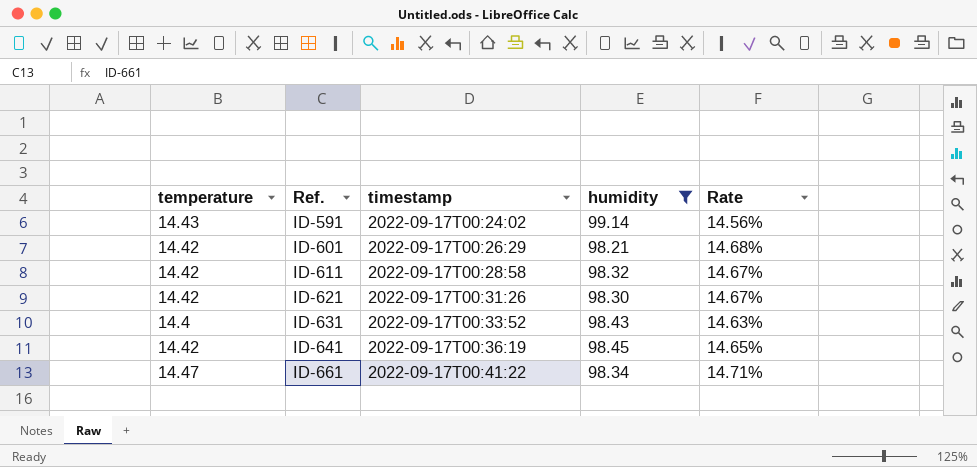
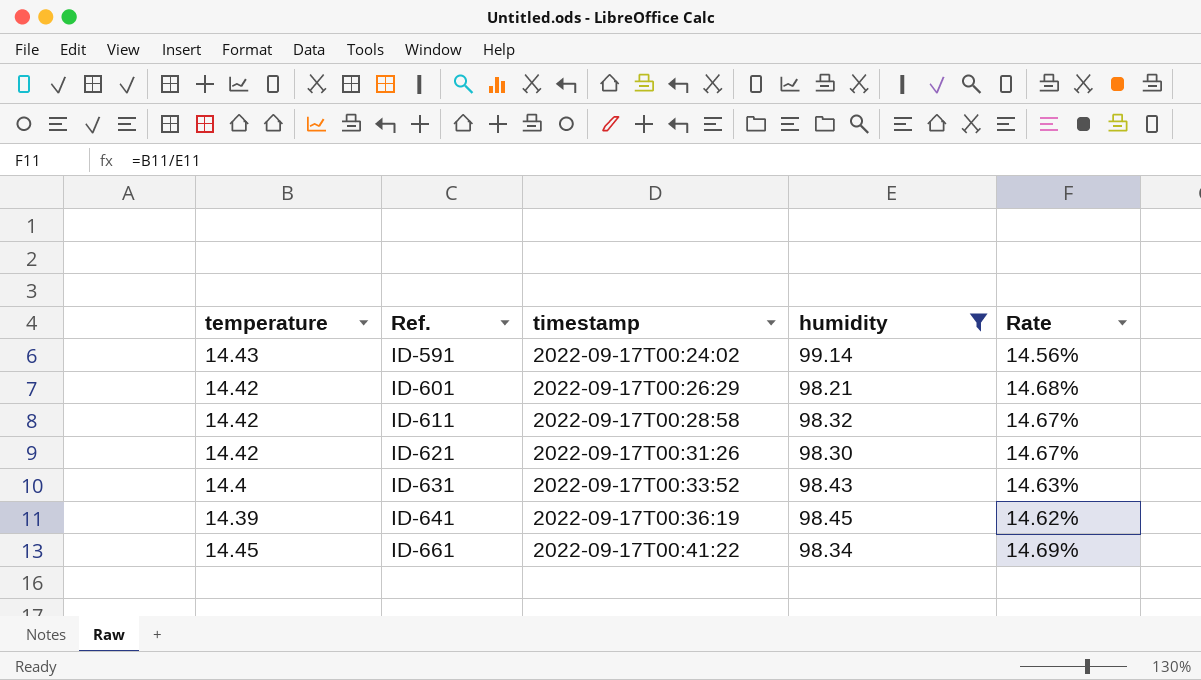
ID-641 | temperature: 14.42 -> 14.39
ID-641 | Rate: 14.65% -> 14.62%
ID-661 | temperature: 14.47 -> 14.45
ID-661 | Rate: 14.71% -> 14.69%

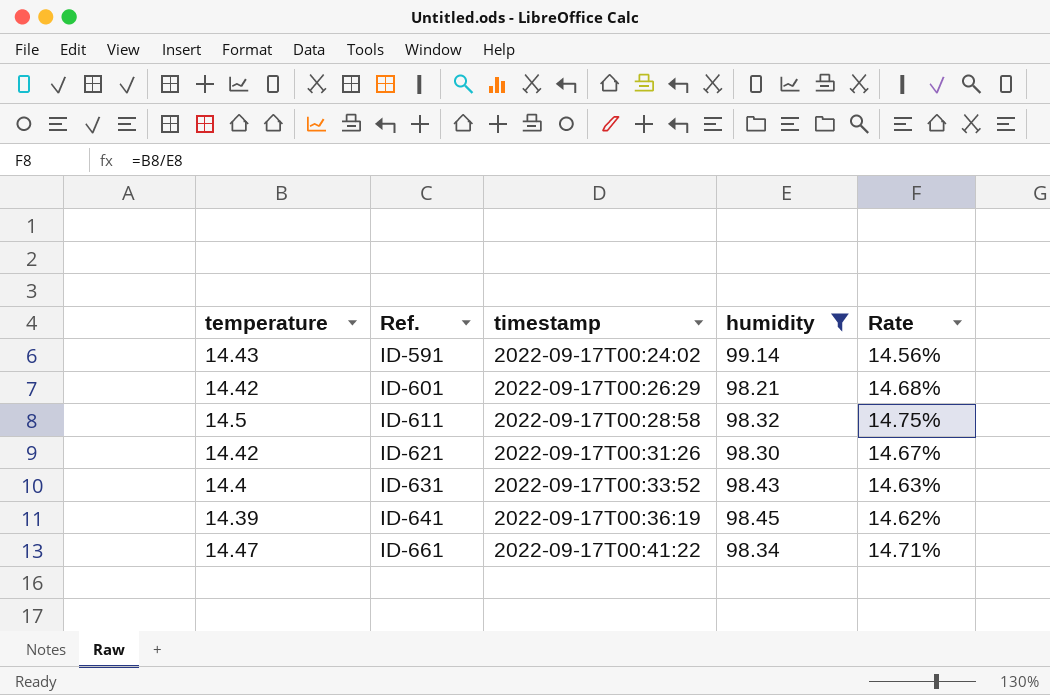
ID-611 | temperature: 14.42 -> 14.5
ID-611 | Rate: 14.67% -> 14.75%
ID-661 | temperature: 14.45 -> 14.47
ID-661 | Rate: 14.69% -> 14.71%

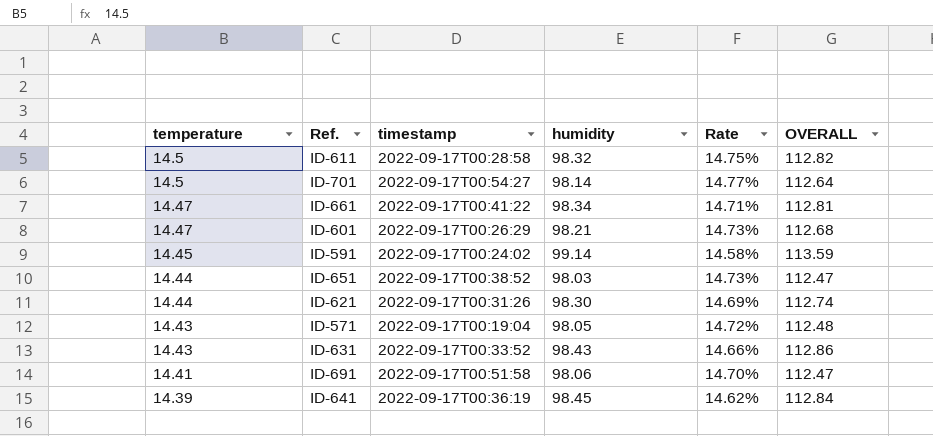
filter: humidity >= 98.21 -> none
row order: Ref. ascending -> temperature descending
column OVERALL | formula: none -> [temperature] + [humidity]
ID-601 | temperature: 14.42 -> 14.47
ID-601 | Rate: 14.68% -> 14.73%
ID-591 | temperature: 14.43 -> 14.45
ID-591 | Rate: 14.56% -> 14.58%
ID-621 | temperature: 14.42 -> 14.44
ID-621 | Rate: 14.67% -> 14.69%
ID-631 | temperature: 14.4 -> 14.43
ID-631 | Rate: 14.63% -> 14.66%

